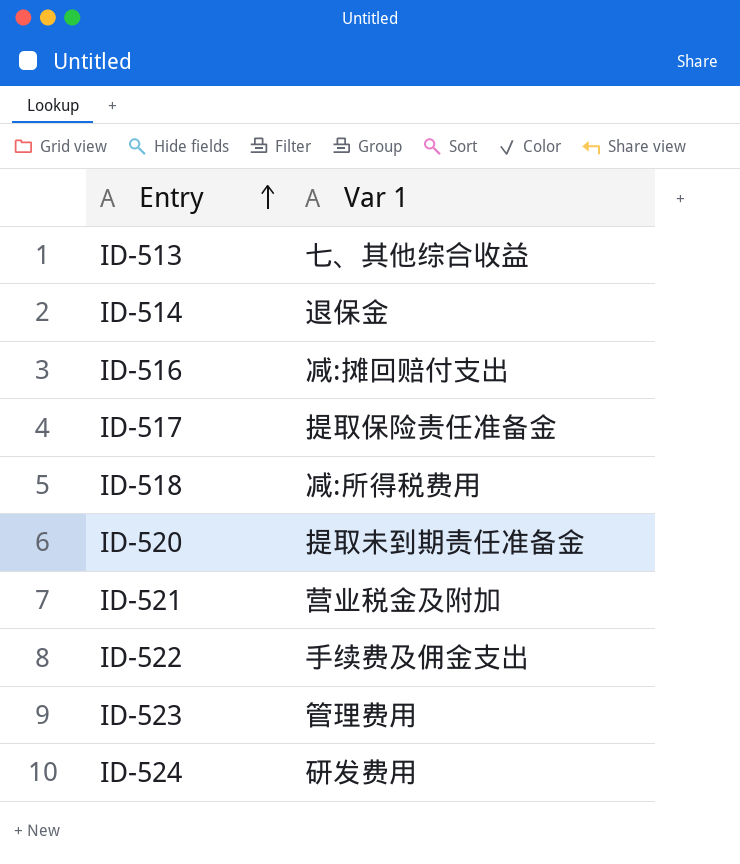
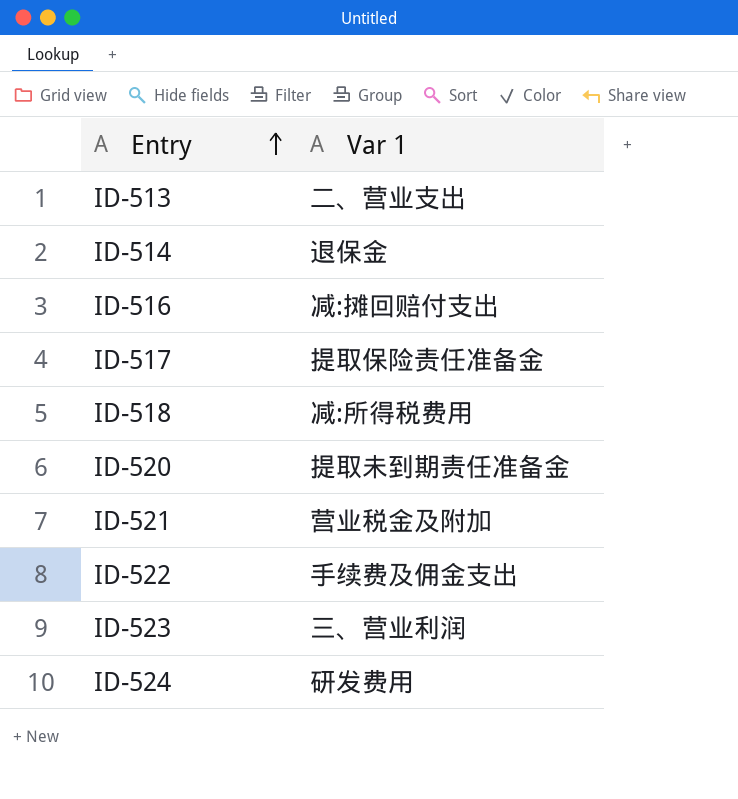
ID-513 | Var 1: 七、其他综合收益 -> 二、营业支出
ID-523 | Var 1: 管理费用 -> 三、营业利润

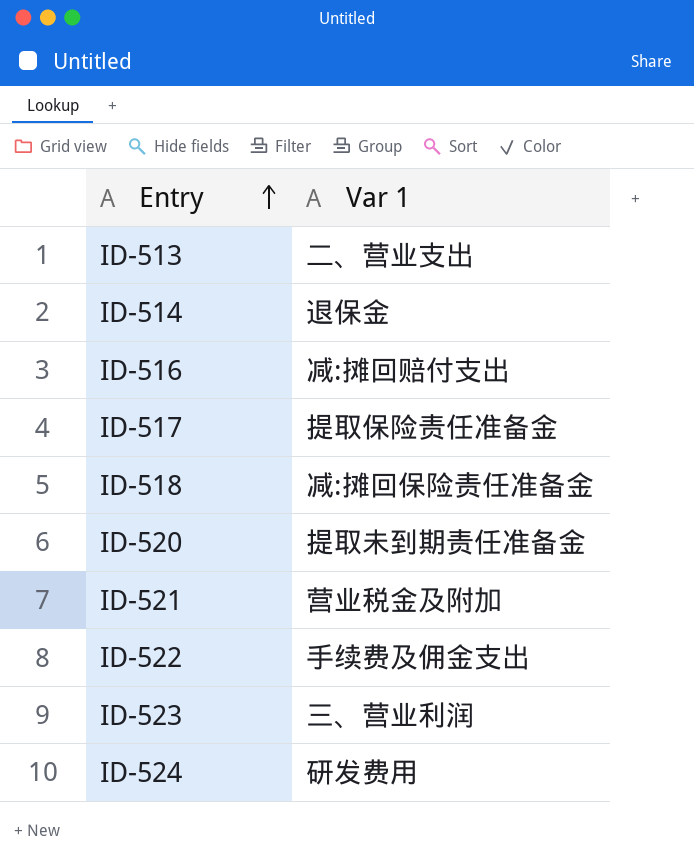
ID-518 | Var 1: 减:所得税费用 -> 减:摊回保险责任准备金

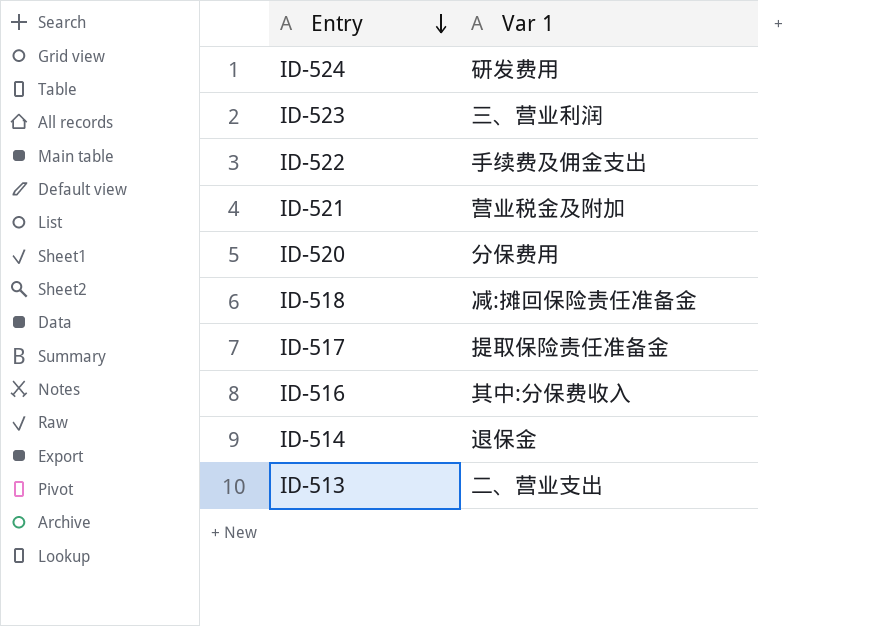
row order: Entry ascending -> Entry descending
ID-520 | Var 1: 提取未到期责任准备金 -> 分保费用
ID-516 | Var 1: 减:摊回赔付支出 -> 其中:分保费收入

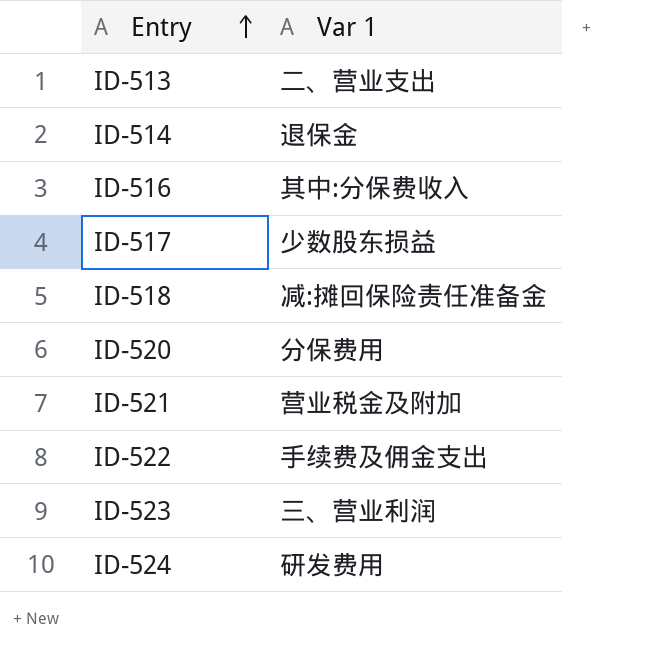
row order: Entry descending -> Entry ascending
ID-517 | Var 1: 提取保险责任准备金 -> 少数股东损益

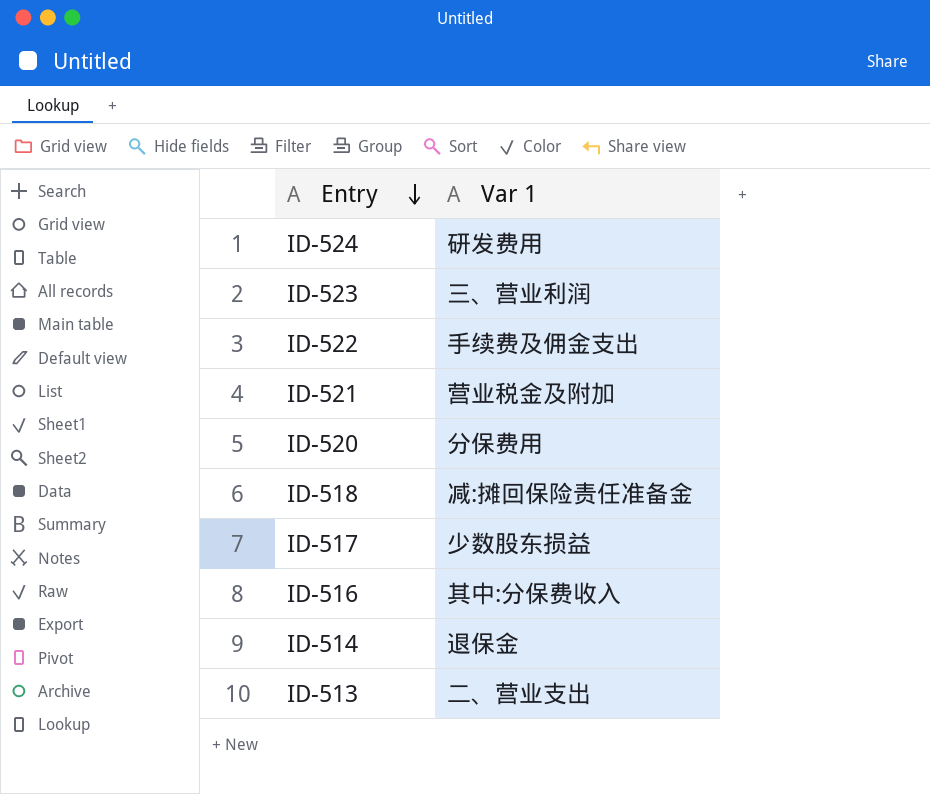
row order: Entry ascending -> Entry descending

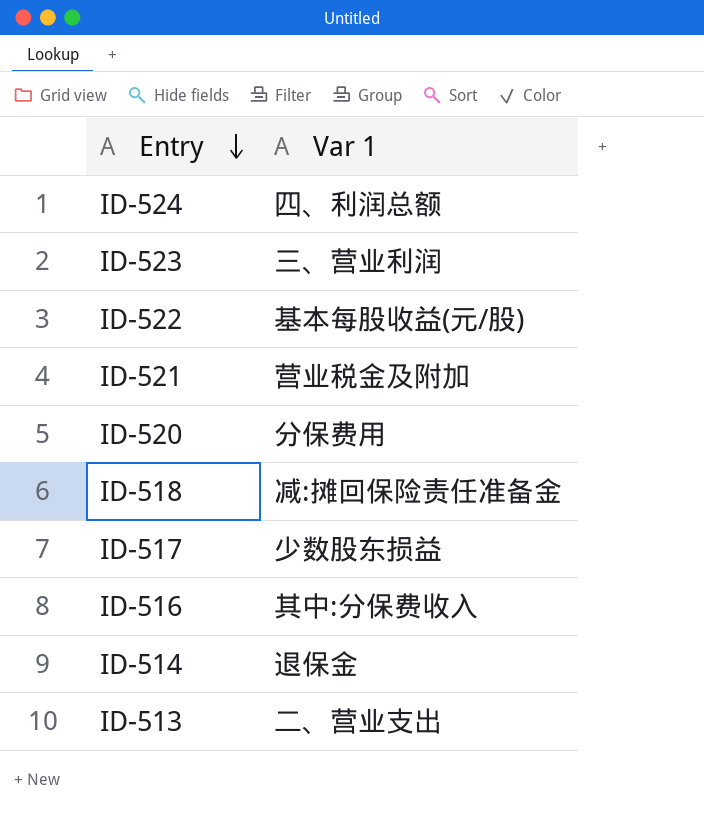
ID-524 | Var 1: 研发费用 -> 四、利润总额
ID-522 | Var 1: 手续费及佣金支出 -> 基本每股收益(元/股)

